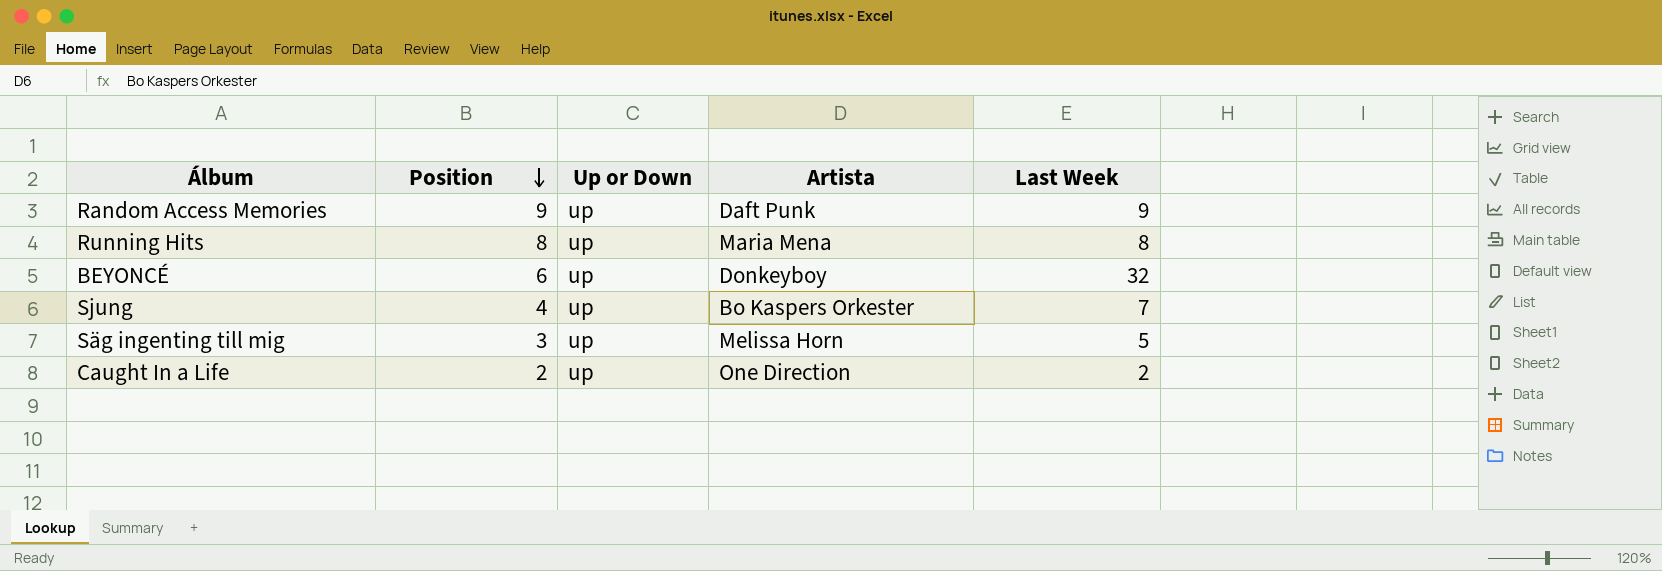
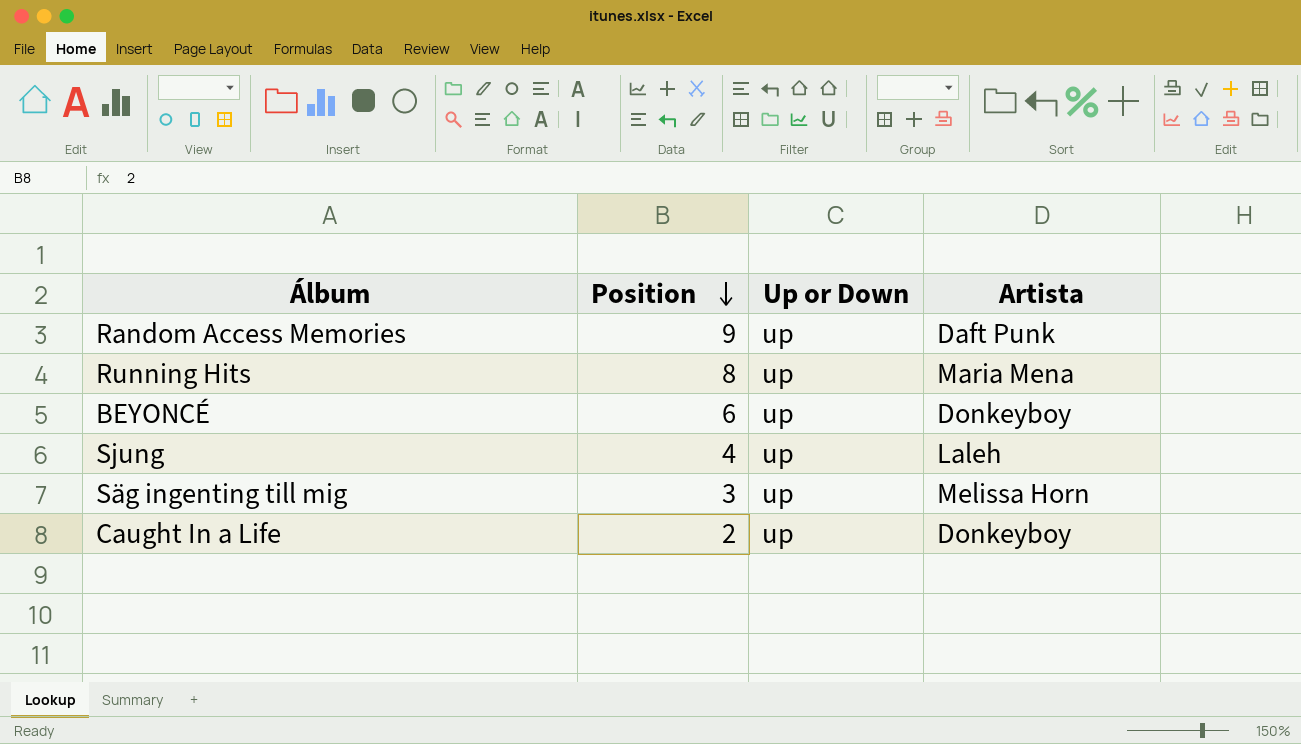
column Last Week | position: 5 -> none
Sjung | Artista: Bo Kaspers Orkester -> Laleh
Caught In a Life | Artista: One Direction -> Donkeyboy

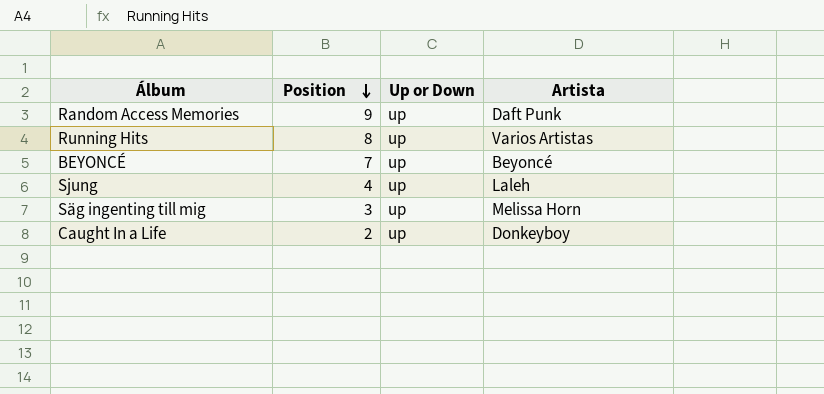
Running Hits | Artista: Maria Mena -> Varios Artistas
BEYONCÉ | Position: 6 -> 7
BEYONCÉ | Artista: Donkeyboy -> Beyoncé

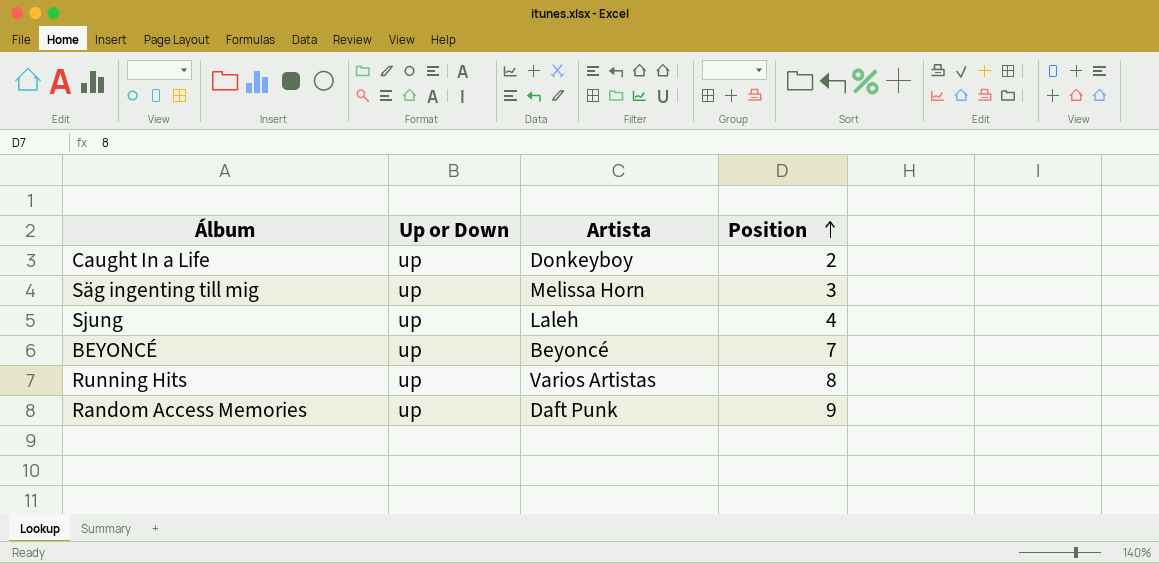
row order: Position descending -> Position ascending
column Position | position: 2 -> 4

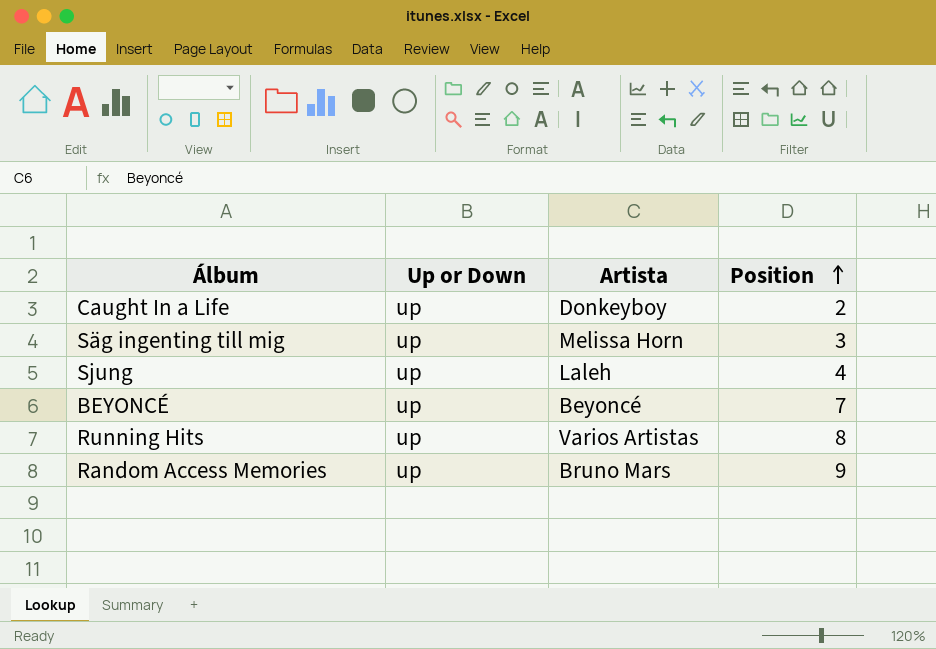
Random Access Memories | Artista: Daft Punk -> Bruno Mars

